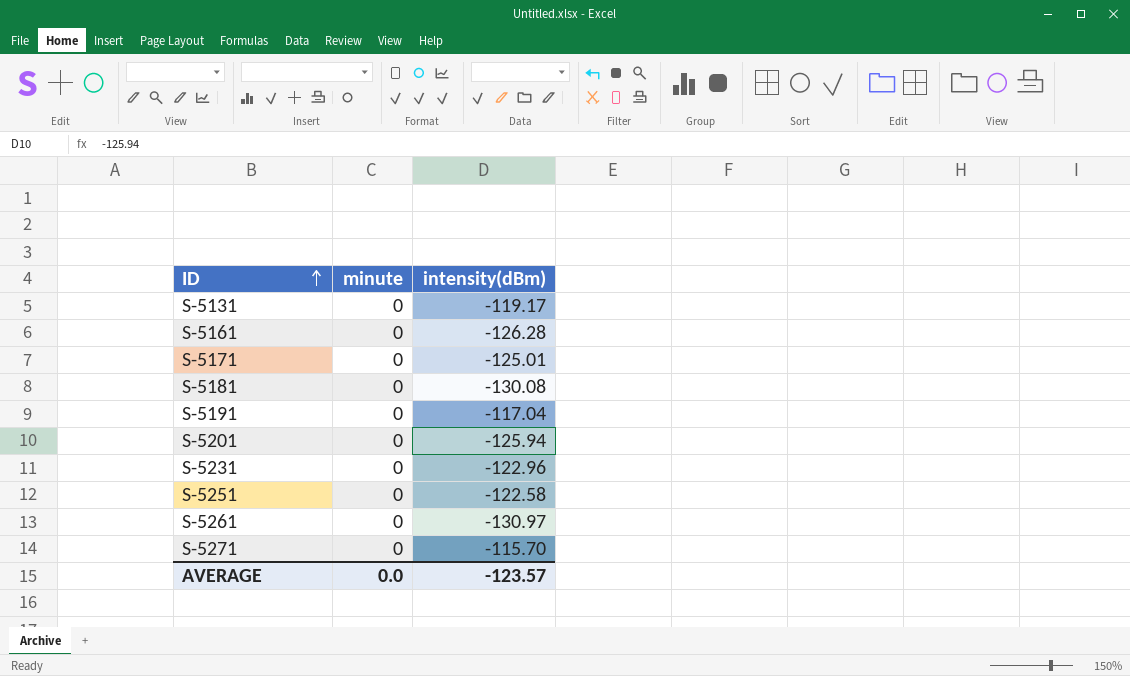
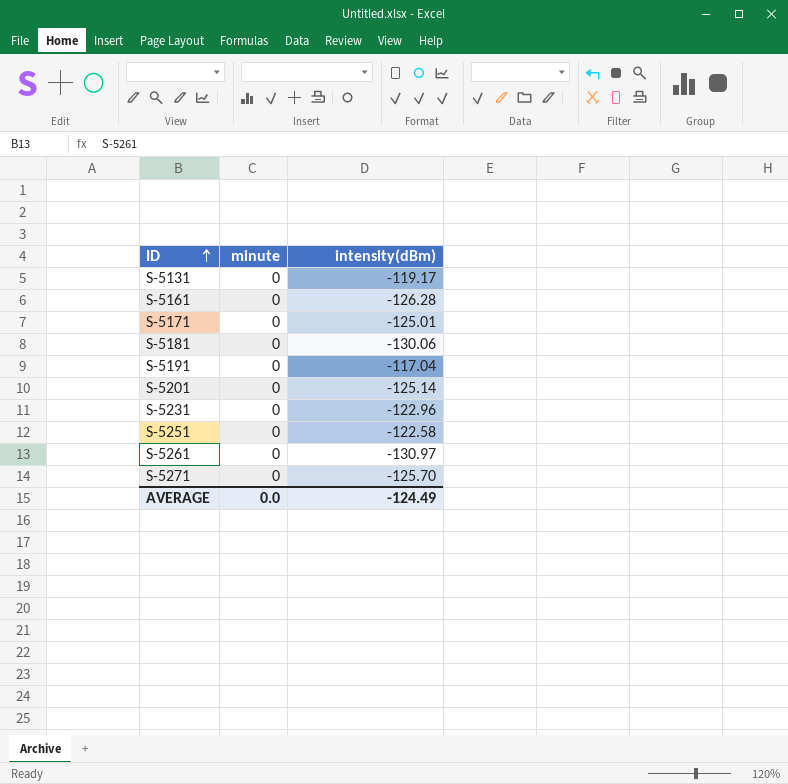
S-5181 | intensity(dBm): -130.08 -> -130.06
S-5201 | intensity(dBm): -125.94 -> -125.14
S-5271 | intensity(dBm): -115.70 -> -125.70
AVERAGE | intensity(dBm): -123.57 -> -124.49

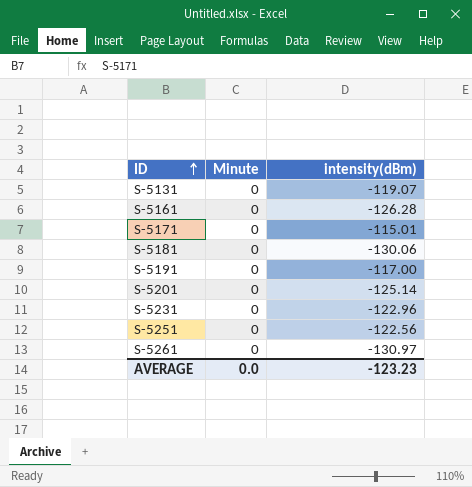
column name: minute -> Minute
row S-5271: 0 | -125.70 -> none
S-5131 | intensity(dBm): -119.17 -> -119.07
S-5171 | intensity(dBm): -125.01 -> -115.01
S-5191 | intensity(dBm): -117.04 -> -117.00
S-5251 | intensity(dBm): -122.58 -> -122.56
AVERAGE | intensity(dBm): -124.49 -> -123.23

